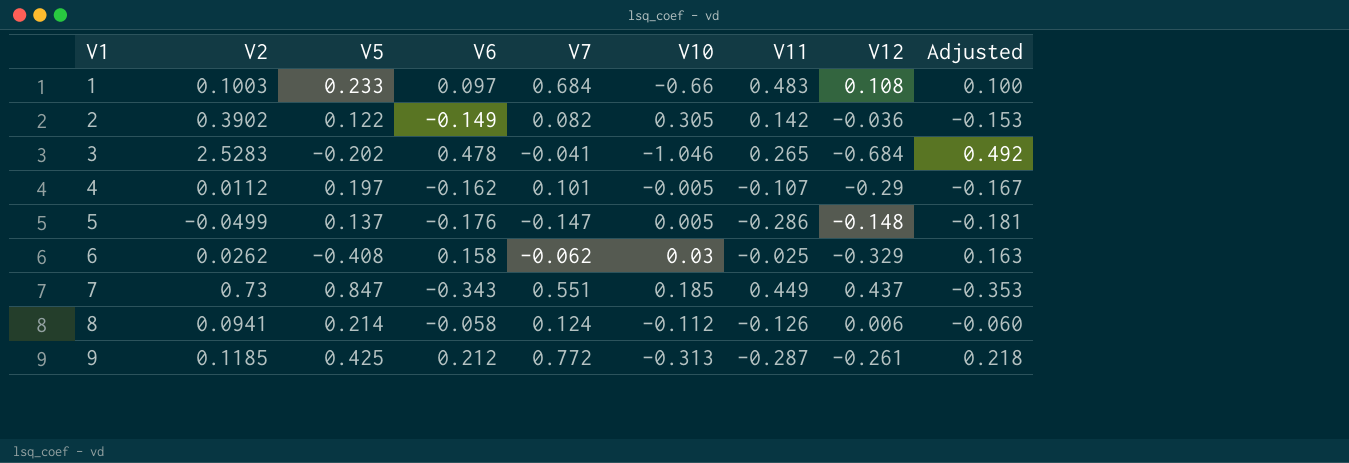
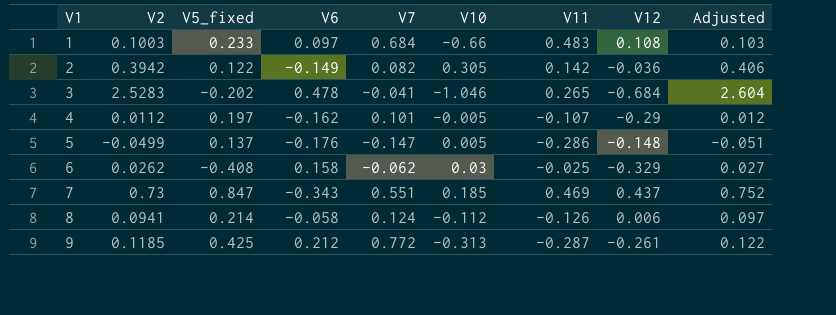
column name: V5 -> V5_fixed
column Adjusted | formula: [V6] * 1.03 -> [V2] * 1.03
2 | V2: 0.3902 -> 0.3942
7 | V11: 0.449 -> 0.469

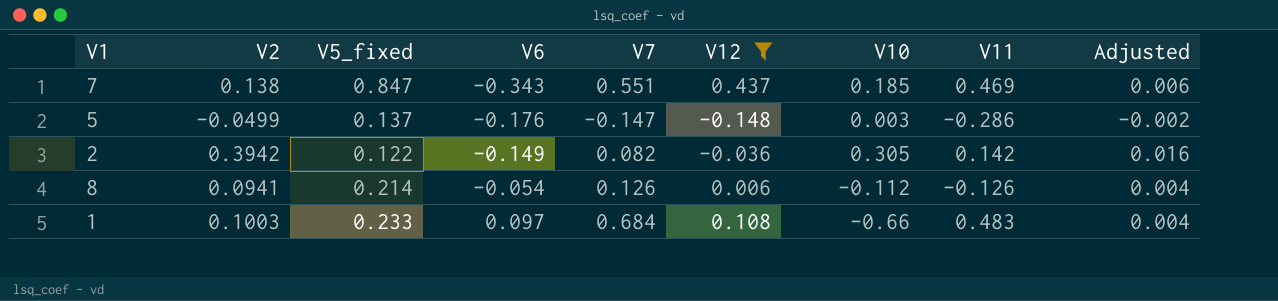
filter: none -> V12 >= -0.148
row order: V1 ascending -> V6 ascending
column V12 | position: 8 -> 6
column Adjusted | formula: [V2] * 1.03 -> [V2] * 0.04
7 | V2: 0.73 -> 0.138
5 | V10: 0.005 -> 0.003
8 | V6: -0.058 -> -0.054
8 | V7: 0.124 -> 0.126

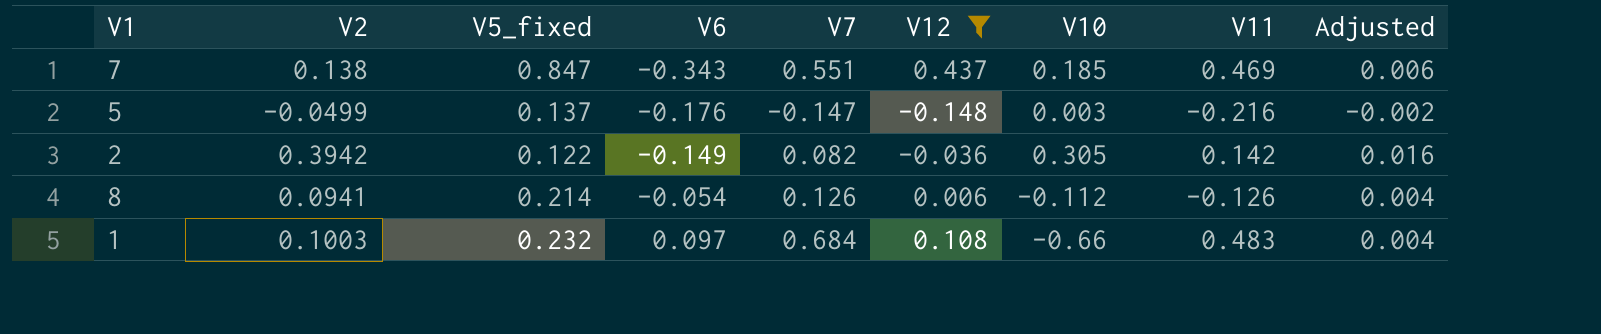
5 | V11: -0.286 -> -0.216
1 | V5_fixed: 0.233 -> 0.232

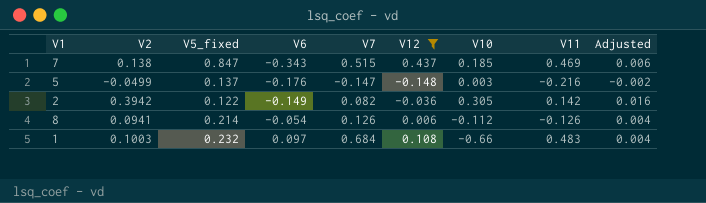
7 | V7: 0.551 -> 0.515

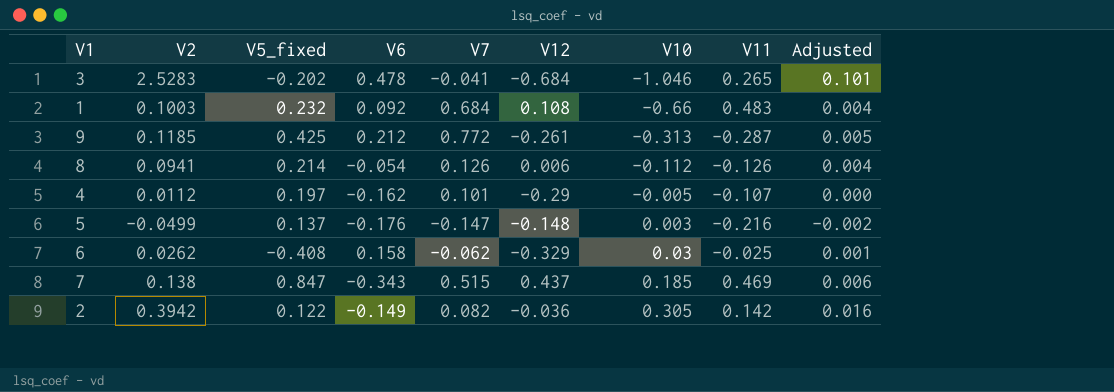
filter: V12 >= -0.148 -> none
row order: V6 ascending -> V10 ascending
1 | V6: 0.097 -> 0.092

